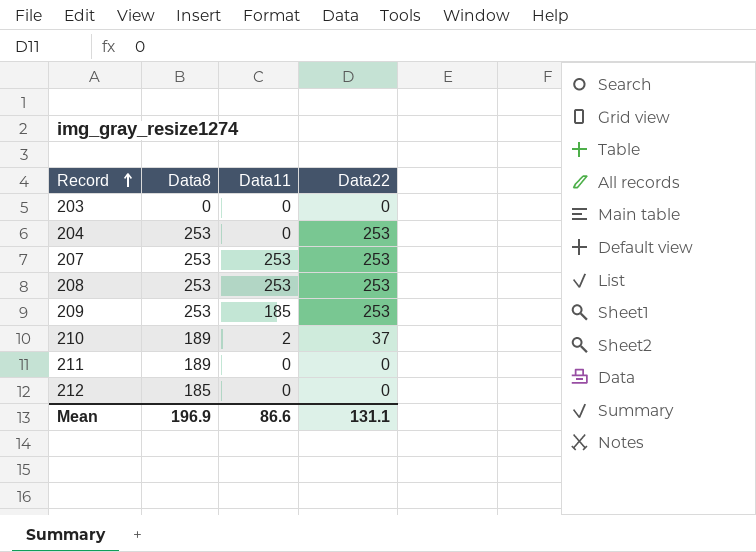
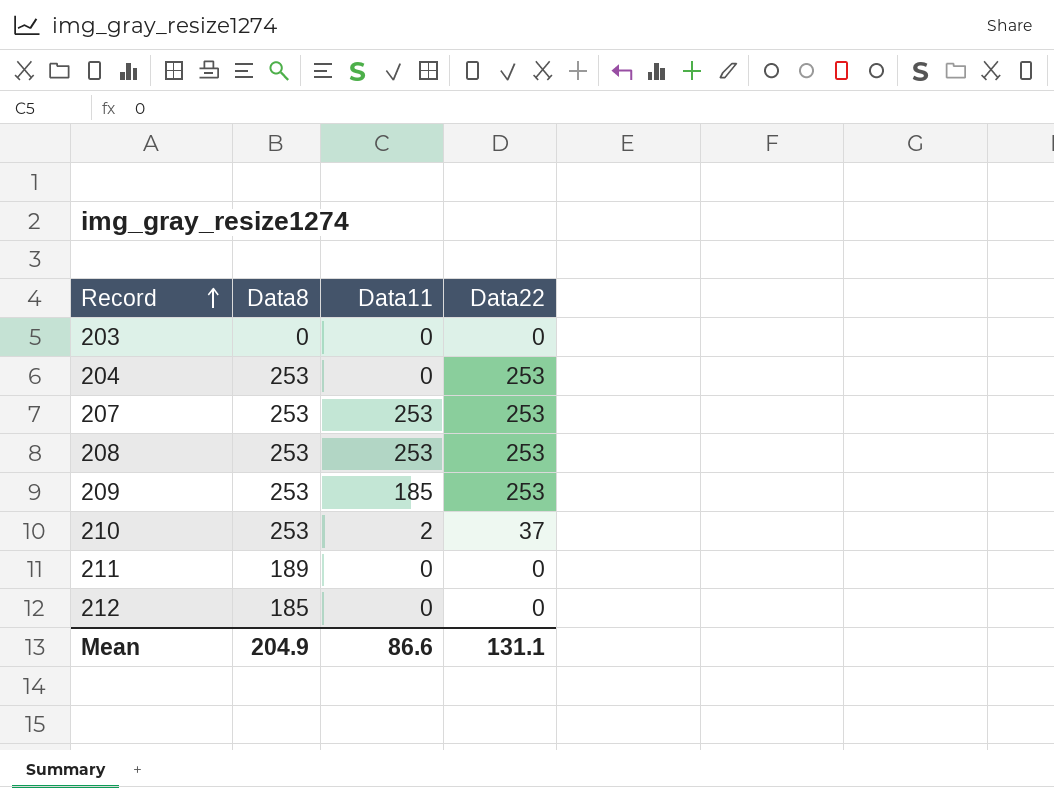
210 | Data8: 189 -> 253
Mean | Data8: 196.9 -> 204.9

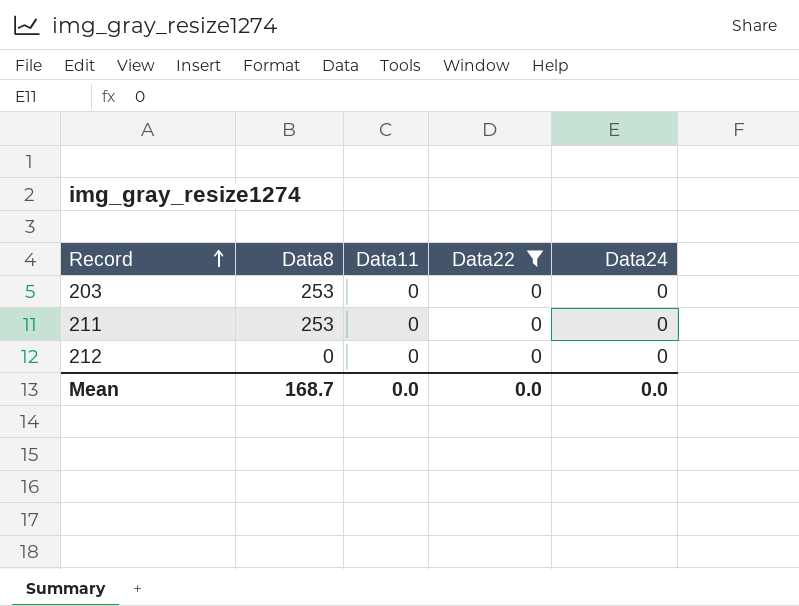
filter: none -> Data22 = 0
column Data24 | position: none -> 5
203 | Data8: 0 -> 253
211 | Data8: 189 -> 253
212 | Data8: 185 -> 0
Mean | Data8: 204.9 -> 168.7
Mean | Data11: 86.6 -> 0.0
Mean | Data22: 131.1 -> 0.0

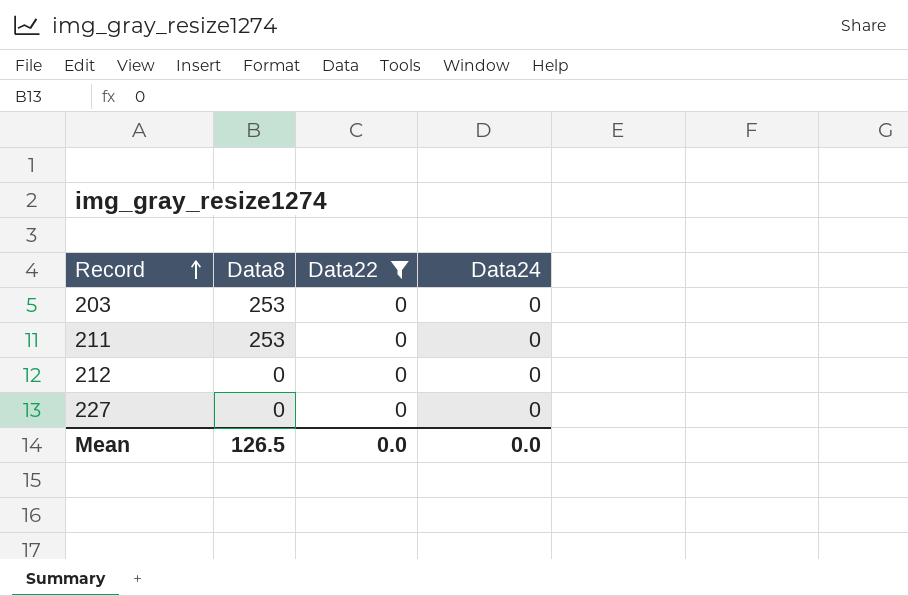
column Data11 | position: 3 -> none
row 227: none -> 0 | 0 | 0
Mean | Data8: 168.7 -> 126.5

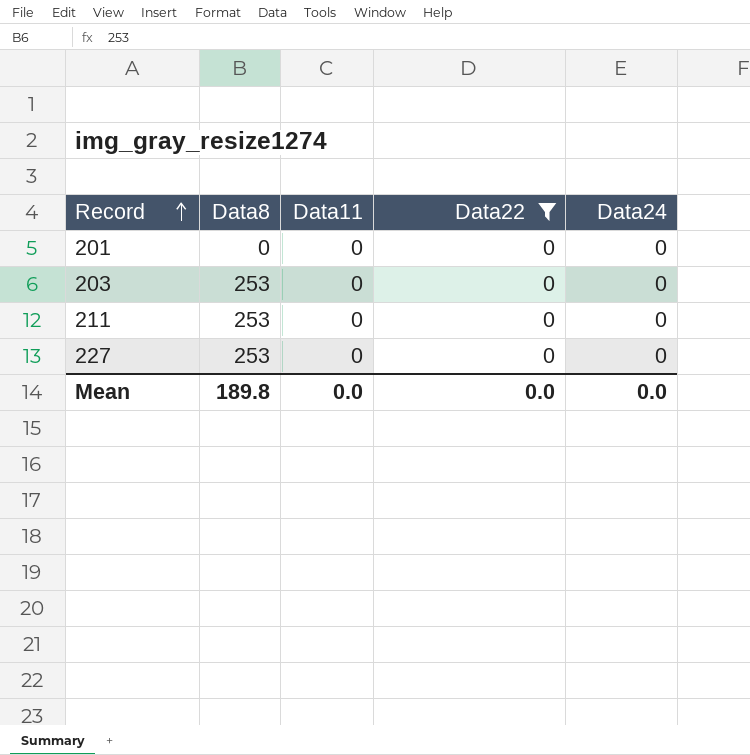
column Data11 | position: none -> 3
row 212: 0 | 0 | 0 -> none
row 201: none -> 0 | 0 | 0 | 0
227 | Data8: 0 -> 253
Mean | Data8: 126.5 -> 189.8

